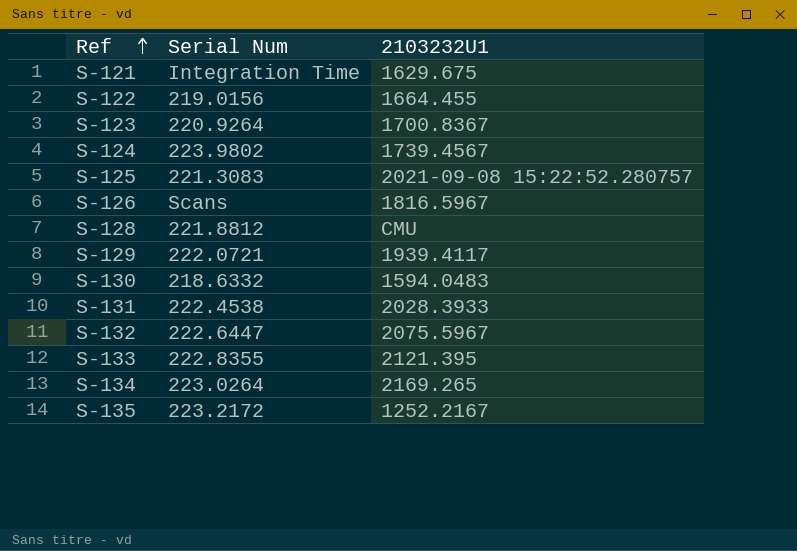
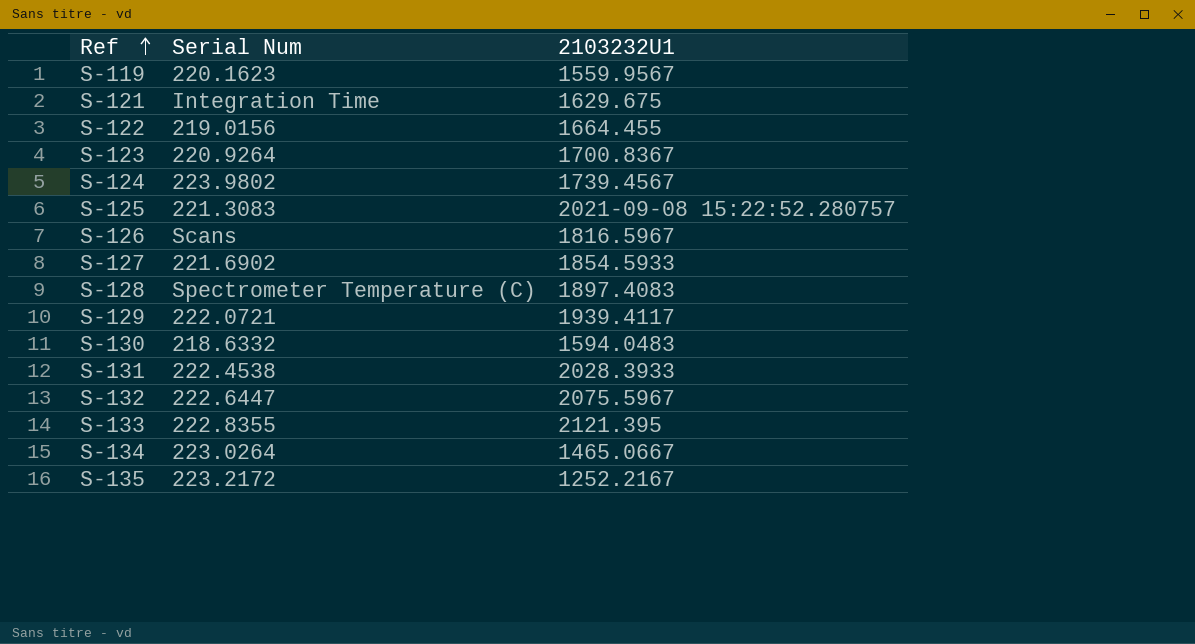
row S-119: none -> 220.1623 | 1559.9567
row S-127: none -> 221.6902 | 1854.5933
S-128 | Serial Num: 221.8812 -> Spectrometer Temperature (C)
S-128 | 2103232U1: CMU -> 1897.4083
S-134 | 2103232U1: 2169.265 -> 1465.0667

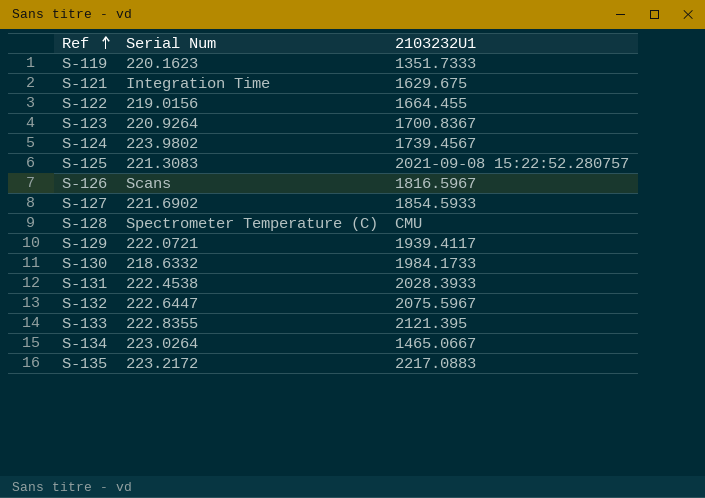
S-119 | 2103232U1: 1559.9567 -> 1351.7333
S-128 | 2103232U1: 1897.4083 -> CMU
S-130 | 2103232U1: 1594.0483 -> 1984.1733
S-135 | 2103232U1: 1252.2167 -> 2217.0883

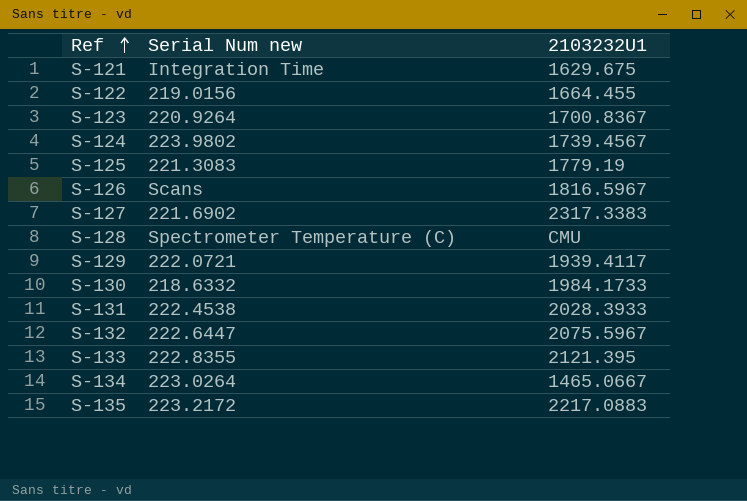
column name: Serial Num -> Serial Num new
row S-119: 220.1623 | 1351.7333 -> none
S-125 | 2103232U1: 2021-09-08 15:22:52.280757 -> 1779.19
S-127 | 2103232U1: 1854.5933 -> 2317.3383

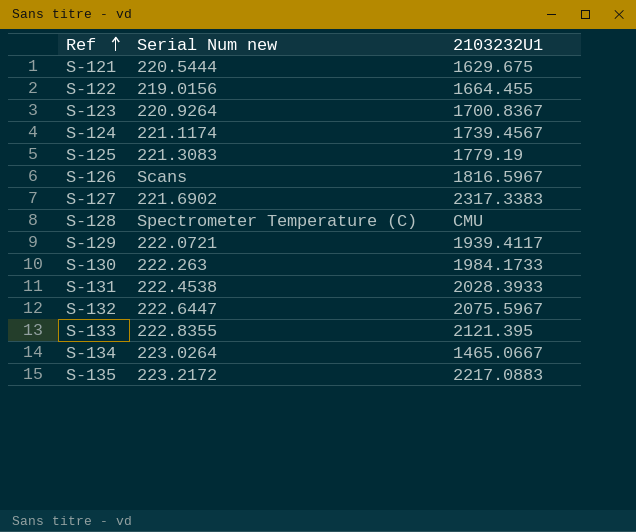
S-121 | Serial Num new: Integration Time -> 220.5444
S-124 | Serial Num new: 223.9802 -> 221.1174
S-130 | Serial Num new: 218.6332 -> 222.263

